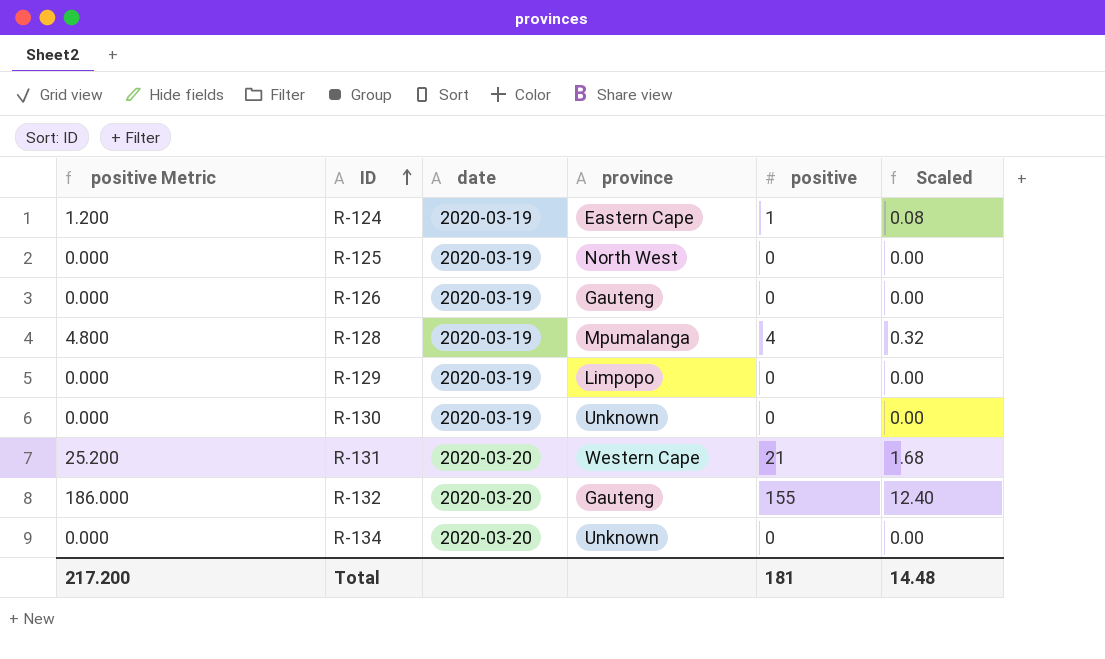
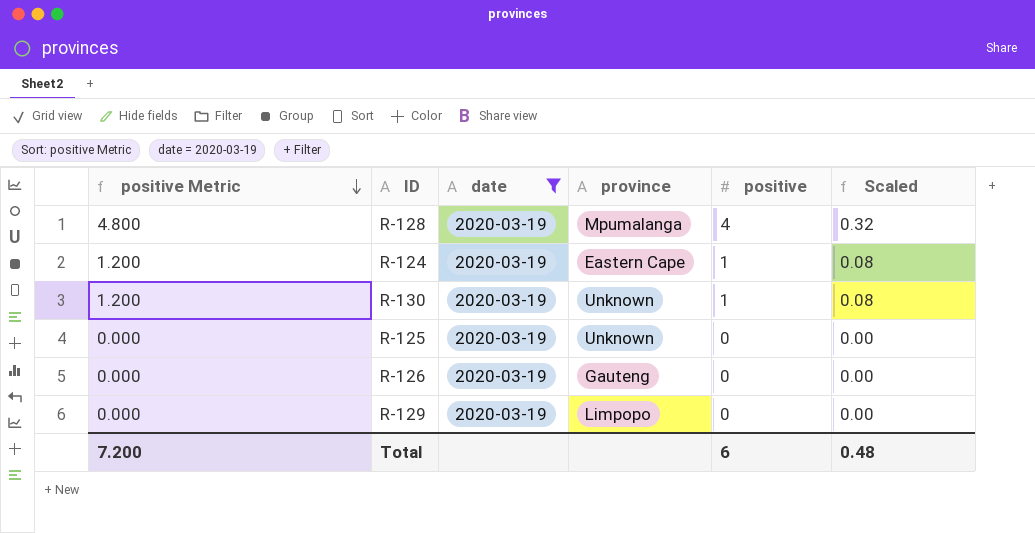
filter: none -> date = 2020-03-19
row order: ID ascending -> positive Metric descending
R-130 | positive Metric: 0.000 -> 1.200
R-130 | positive: 0 -> 1
R-130 | Scaled: 0.00 -> 0.08
R-125 | province: North West -> Unknown
Total | positive Metric: 217.200 -> 7.200
Total | positive: 181 -> 6
Total | Scaled: 14.48 -> 0.48

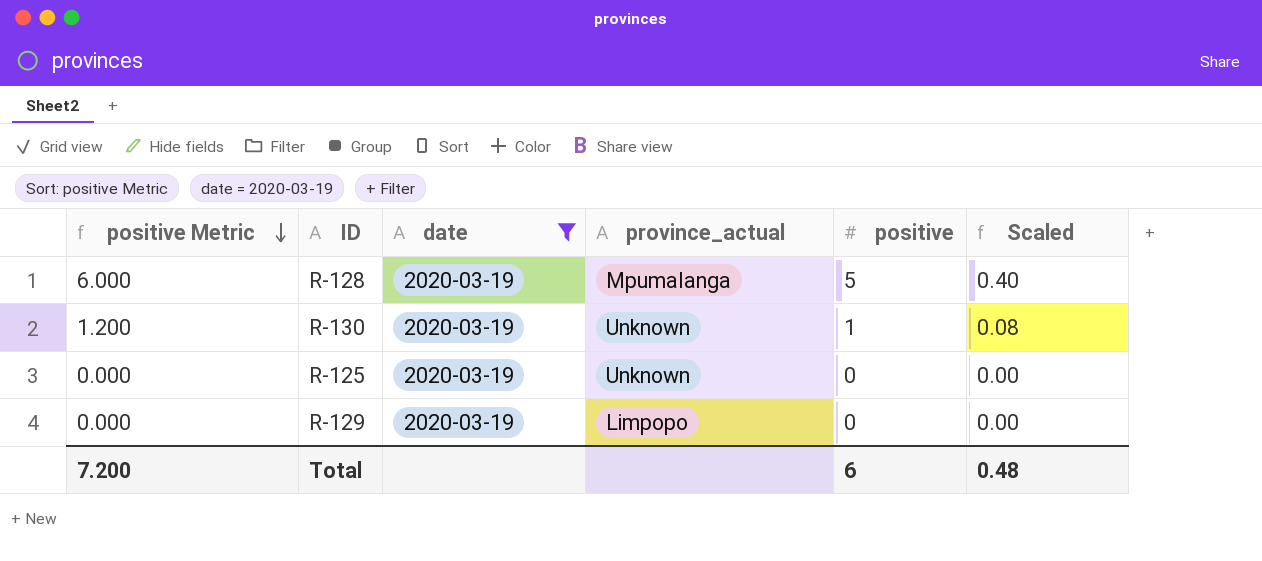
column name: province -> province_actual
row R-124: 1.200 | 2020-03-19 | Eastern Cape | 1 | 0.08 -> none
row R-126: 0.000 | 2020-03-19 | Gauteng | 0 | 0.00 -> none
R-128 | positive Metric: 4.800 -> 6.000
R-128 | positive: 4 -> 5
R-128 | Scaled: 0.32 -> 0.40

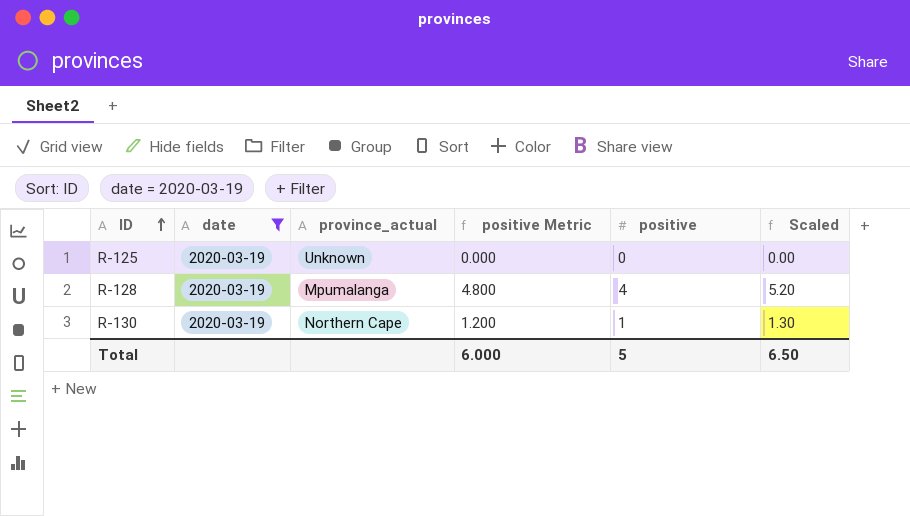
row order: positive Metric descending -> ID ascending
column positive Metric | position: 1 -> 4
column Scaled | formula: [positive] * 0.08 -> [positive] * 1.3
row R-129: 0.000 | 2020-03-19 | Limpopo | 0 | 0.00 -> none
R-128 | positive Metric: 6.000 -> 4.800
R-128 | positive: 5 -> 4
R-130 | province_actual: Unknown -> Northern Cape
Total | positive Metric: 7.200 -> 6.000
Total | positive: 6 -> 5
Total | Scaled: 0.48 -> 6.50

